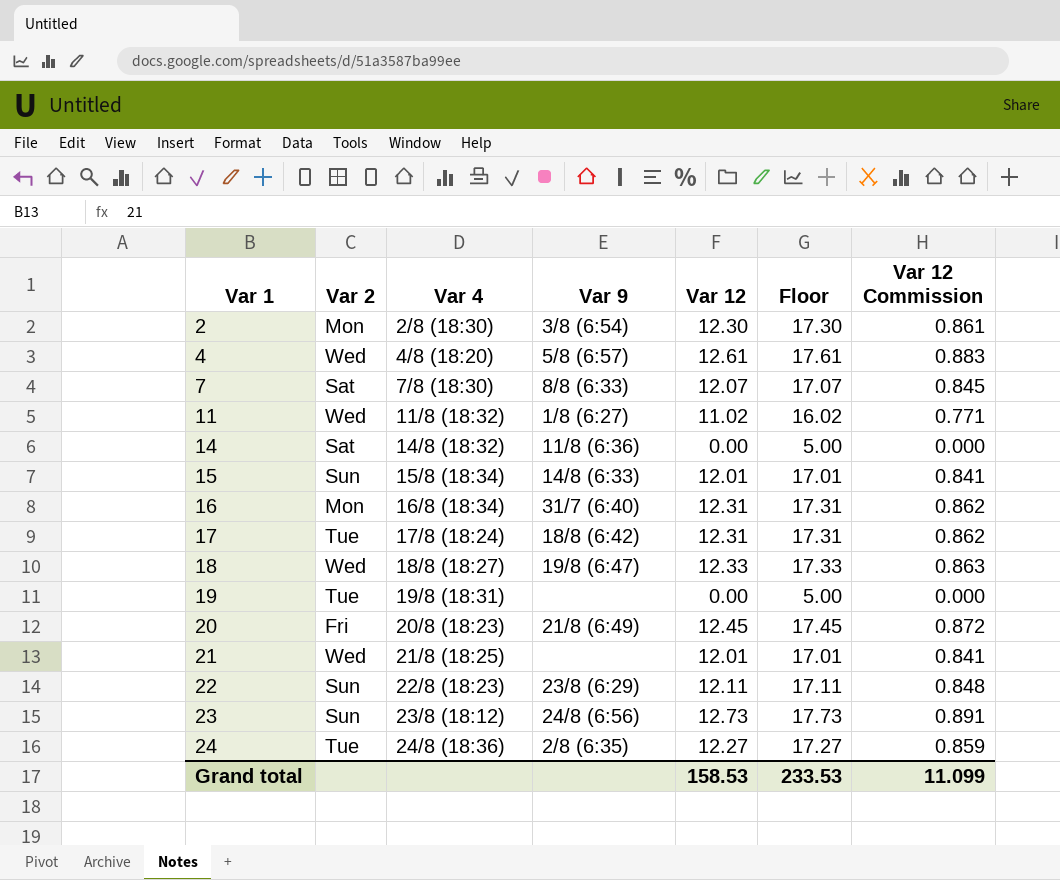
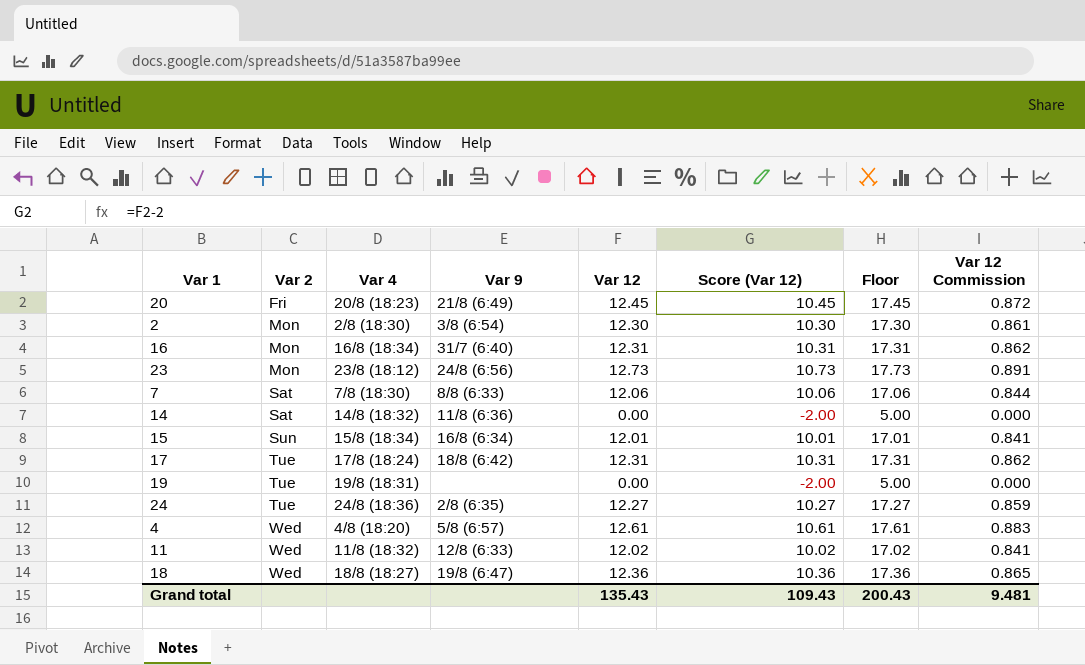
row order: Var 1 ascending -> Var 2 ascending
column Score (Var 12) | formula: none -> [Var 12] - 2
row 21: Wed | 21/8 (18:25) | none | 12.01 | 17.01 | 0.841 -> none
row 22: Sun | 22/8 (18:23) | 23/8 (6:29) | 12.11 | 17.11 | 0.848 -> none
23 | Var 2: Sun -> Mon
7 | Var 12: 12.07 -> 12.06
7 | Floor: 17.07 -> 17.06
7 | Var 12 Commission: 0.845 -> 0.844
15 | Var 9: 14/8 (6:33) -> 16/8 (6:34)
11 | Var 9: 1/8 (6:27) -> 12/8 (6:33)
11 | Var 12: 11.02 -> 12.02
11 | Floor: 16.02 -> 17.02
11 | Var 12 Commission: 0.771 -> 0.841
18 | Var 12: 12.33 -> 12.36
18 | Floor: 17.33 -> 17.36
18 | Var 12 Commission: 0.863 -> 0.865
Grand total | Var 12: 158.53 -> 135.43
Grand total | Floor: 233.53 -> 200.43
Grand total | Var 12 Commission: 11.099 -> 9.481

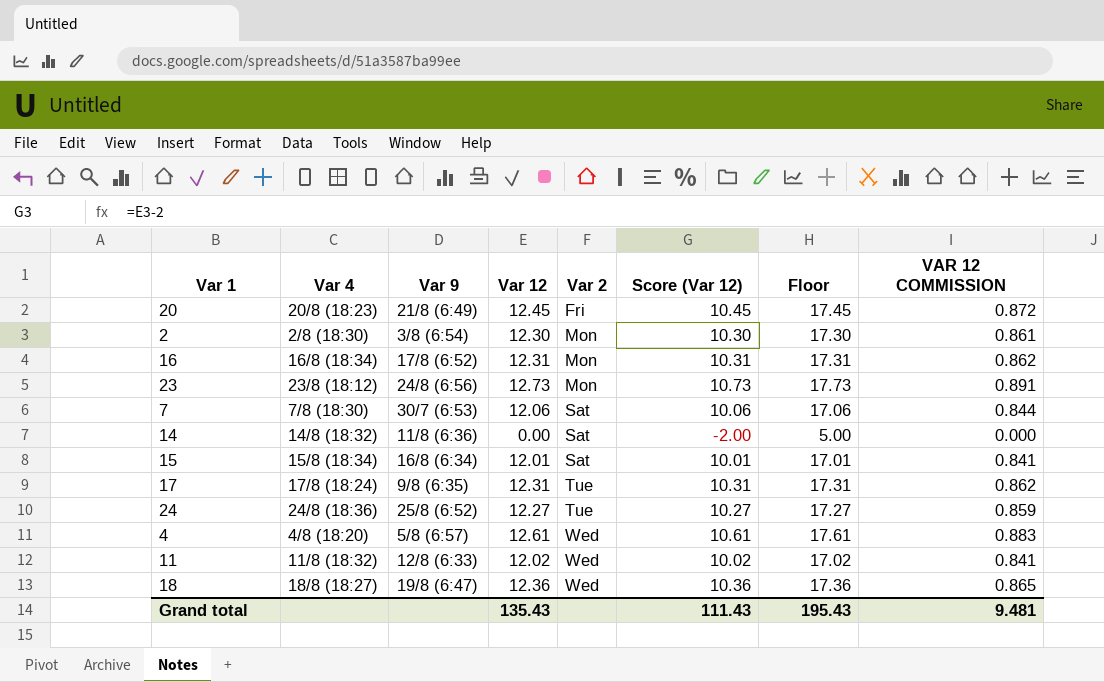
column Var 2 | position: 2 -> 5
column name: Var 12 Commission -> VAR 12 COMMISSION
row 19: Tue | 19/8 (18:31) | none | 0.00 | -2.00 | 5.00 | 0.000 -> none
16 | Var 9: 31/7 (6:40) -> 17/8 (6:52)
7 | Var 9: 8/8 (6:33) -> 30/7 (6:53)
15 | Var 2: Sun -> Sat
17 | Var 9: 18/8 (6:42) -> 9/8 (6:35)
24 | Var 9: 2/8 (6:35) -> 25/8 (6:52)
Grand total | Score (Var 12): 109.43 -> 111.43
Grand total | Floor: 200.43 -> 195.43

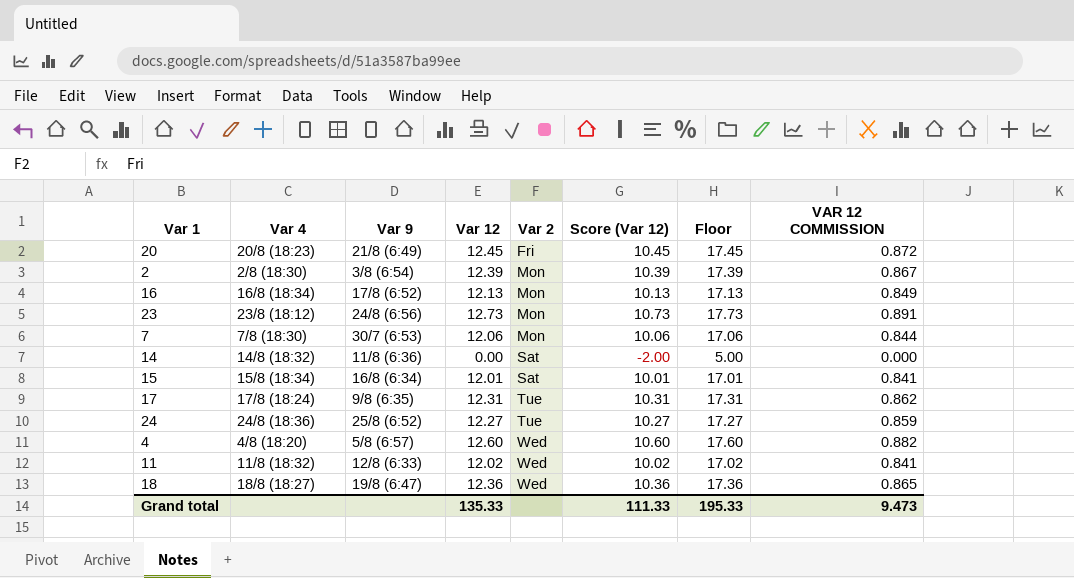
2 | Var 12: 12.30 -> 12.39
2 | Score (Var 12): 10.30 -> 10.39
2 | Floor: 17.30 -> 17.39
2 | VAR 12 COMMISSION: 0.861 -> 0.867
16 | Var 12: 12.31 -> 12.13
16 | Score (Var 12): 10.31 -> 10.13
16 | Floor: 17.31 -> 17.13
16 | VAR 12 COMMISSION: 0.862 -> 0.849
7 | Var 2: Sat -> Mon
4 | Var 12: 12.61 -> 12.60
4 | Score (Var 12): 10.61 -> 10.60
4 | Floor: 17.61 -> 17.60
4 | VAR 12 COMMISSION: 0.883 -> 0.882
Grand total | Var 12: 135.43 -> 135.33
Grand total | Score (Var 12): 111.43 -> 111.33
Grand total | Floor: 195.43 -> 195.33
Grand total | VAR 12 COMMISSION: 9.481 -> 9.473

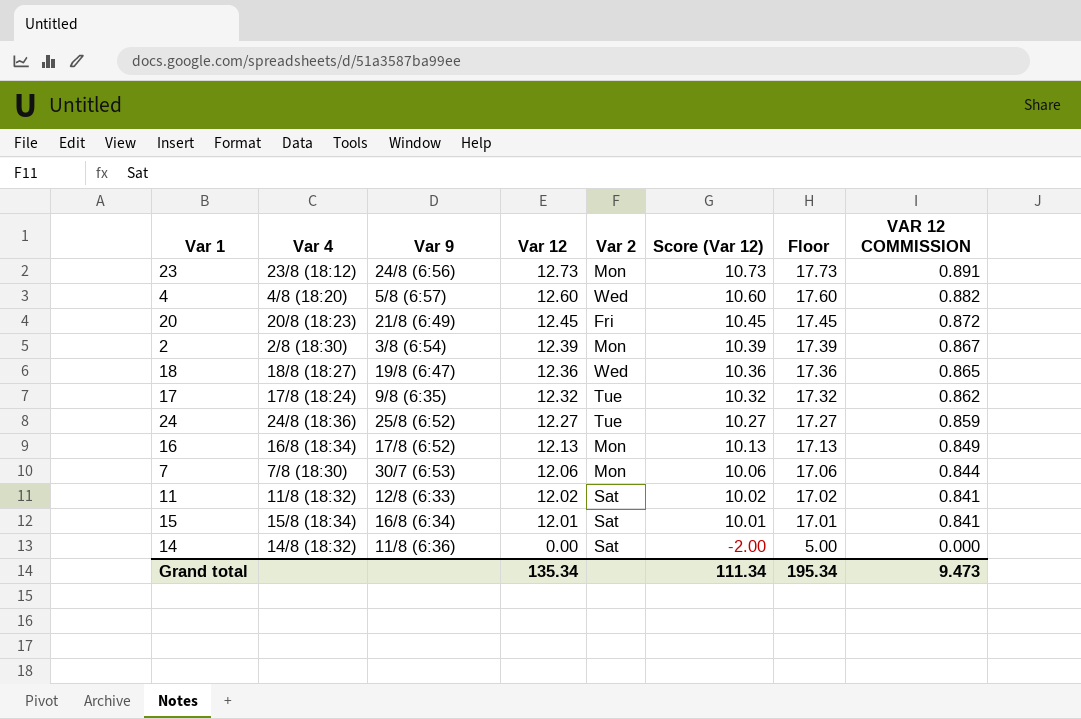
row order: Var 2 ascending -> Var 12 descending
17 | Var 12: 12.31 -> 12.32
17 | Score (Var 12): 10.31 -> 10.32
17 | Floor: 17.31 -> 17.32
11 | Var 2: Wed -> Sat
Grand total | Var 12: 135.33 -> 135.34
Grand total | Score (Var 12): 111.33 -> 111.34
Grand total | Floor: 195.33 -> 195.34

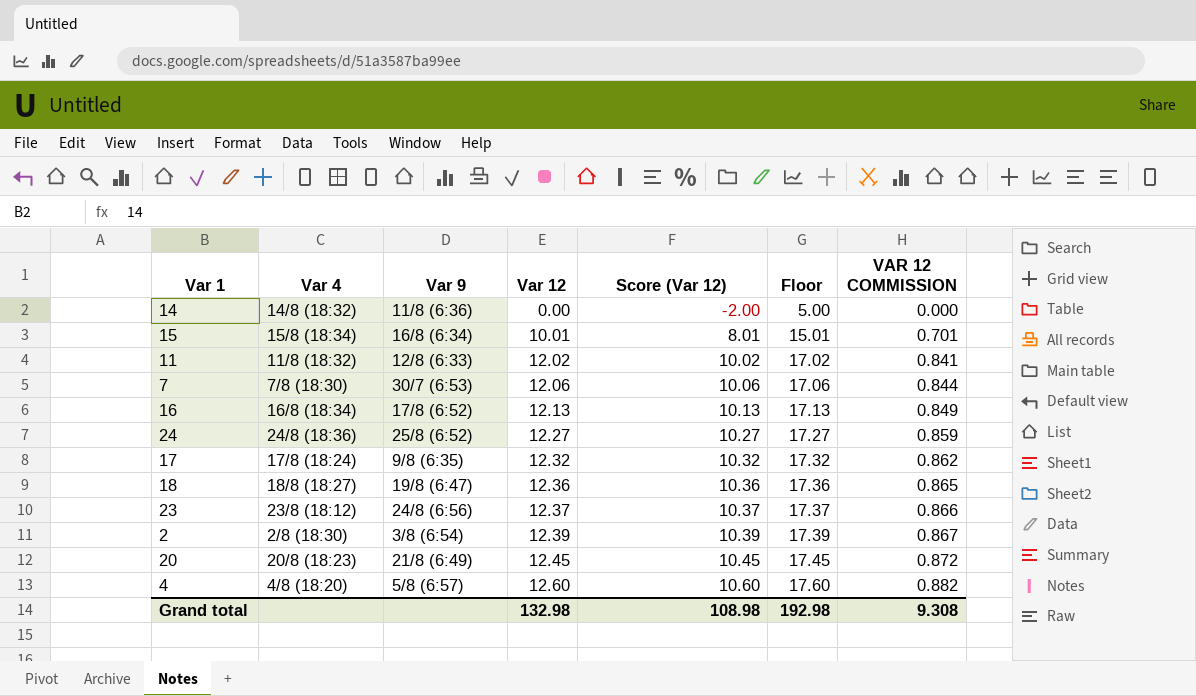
row order: Var 12 descending -> Var 12 ascending
column Var 2 | position: 5 -> none
15 | Var 12: 12.01 -> 10.01
15 | Score (Var 12): 10.01 -> 8.01
15 | Floor: 17.01 -> 15.01
15 | VAR 12 COMMISSION: 0.841 -> 0.701
23 | Var 12: 12.73 -> 12.37
23 | Score (Var 12): 10.73 -> 10.37
23 | Floor: 17.73 -> 17.37
23 | VAR 12 COMMISSION: 0.891 -> 0.866
Grand total | Var 12: 135.34 -> 132.98
Grand total | Score (Var 12): 111.34 -> 108.98
Grand total | Floor: 195.34 -> 192.98
Grand total | VAR 12 COMMISSION: 9.473 -> 9.308

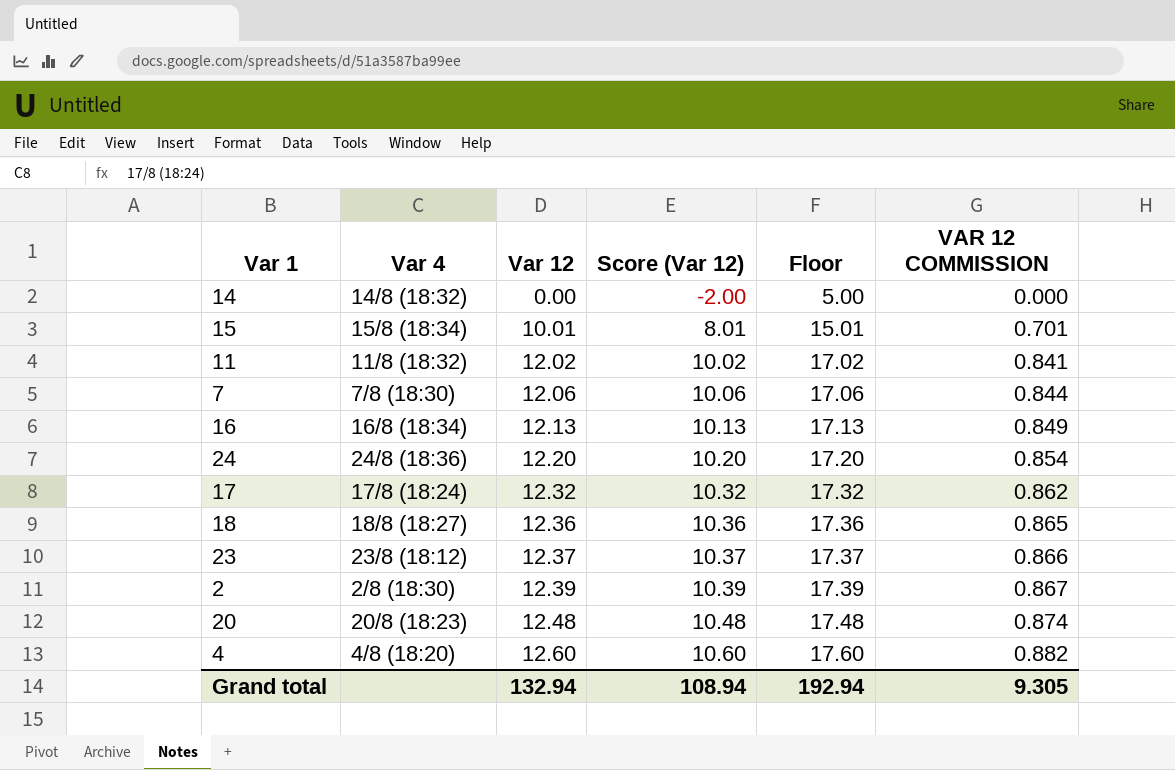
column Var 9 | position: 3 -> none
24 | Var 12: 12.27 -> 12.20
24 | Score (Var 12): 10.27 -> 10.20
24 | Floor: 17.27 -> 17.20
24 | VAR 12 COMMISSION: 0.859 -> 0.854
20 | Var 12: 12.45 -> 12.48
20 | Score (Var 12): 10.45 -> 10.48
20 | Floor: 17.45 -> 17.48
20 | VAR 12 COMMISSION: 0.872 -> 0.874
Grand total | Var 12: 132.98 -> 132.94
Grand total | Score (Var 12): 108.98 -> 108.94
Grand total | Floor: 192.98 -> 192.94
Grand total | VAR 12 COMMISSION: 9.308 -> 9.305

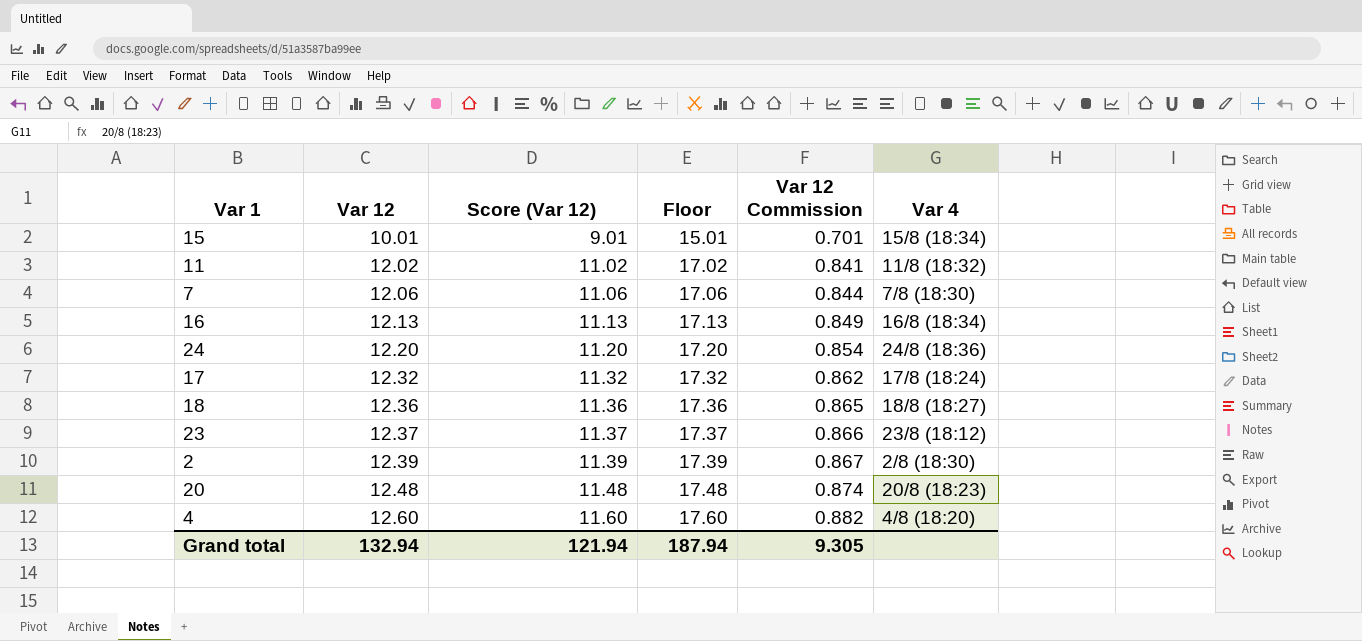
column Score (Var 12) | formula: [Var 12] - 2 -> [Var 12] - 1
column name: VAR 12 COMMISSION -> Var 12 Commission
column Var 4 | position: 2 -> 6
row 14: 14/8 (18:32) | 0.00 | -2.00 | 5.00 | 0.000 -> none
Grand total | Score (Var 12): 108.94 -> 121.94
Grand total | Floor: 192.94 -> 187.94

